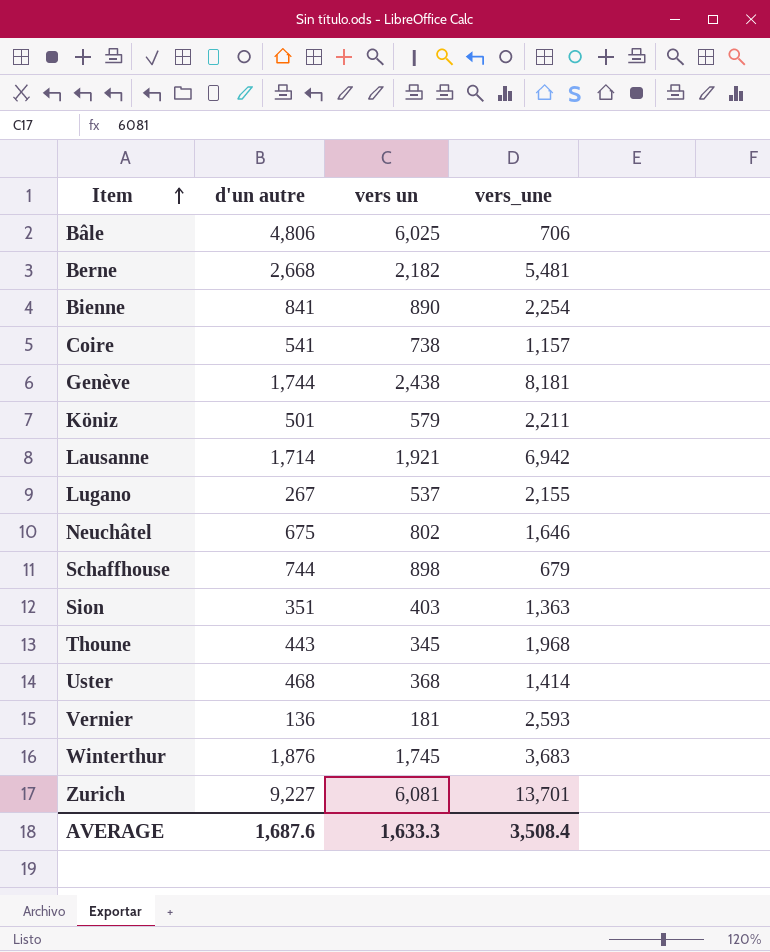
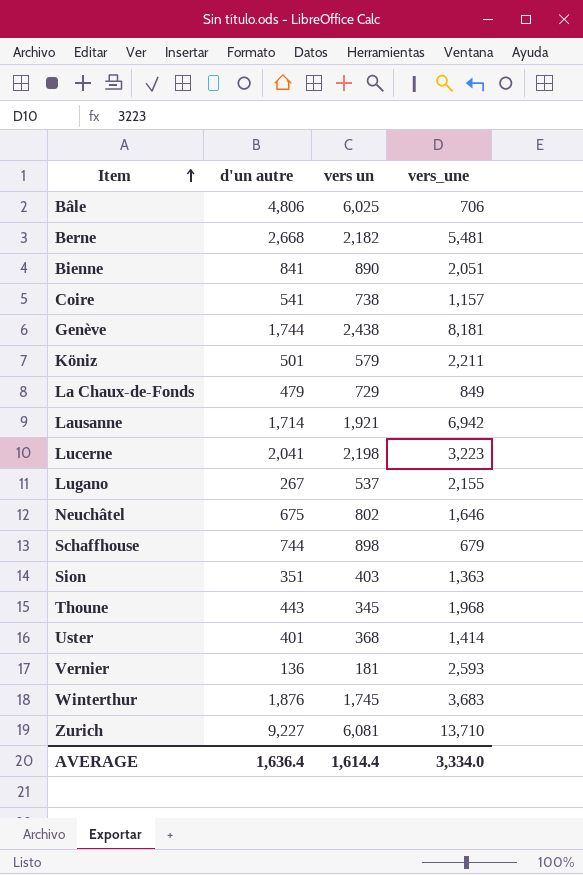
Bienne | vers_une: 2,254 -> 2,051
row La Chaux-de-Fonds: none -> 479 | 729 | 849
row Lucerne: none -> 2,041 | 2,198 | 3,223
Uster | d'un autre: 468 -> 401
Zurich | vers_une: 13,701 -> 13,710
AVERAGE | d'un autre: 1,687.6 -> 1,636.4
AVERAGE | vers un: 1,633.3 -> 1,614.4
AVERAGE | vers_une: 3,508.4 -> 3,334.0

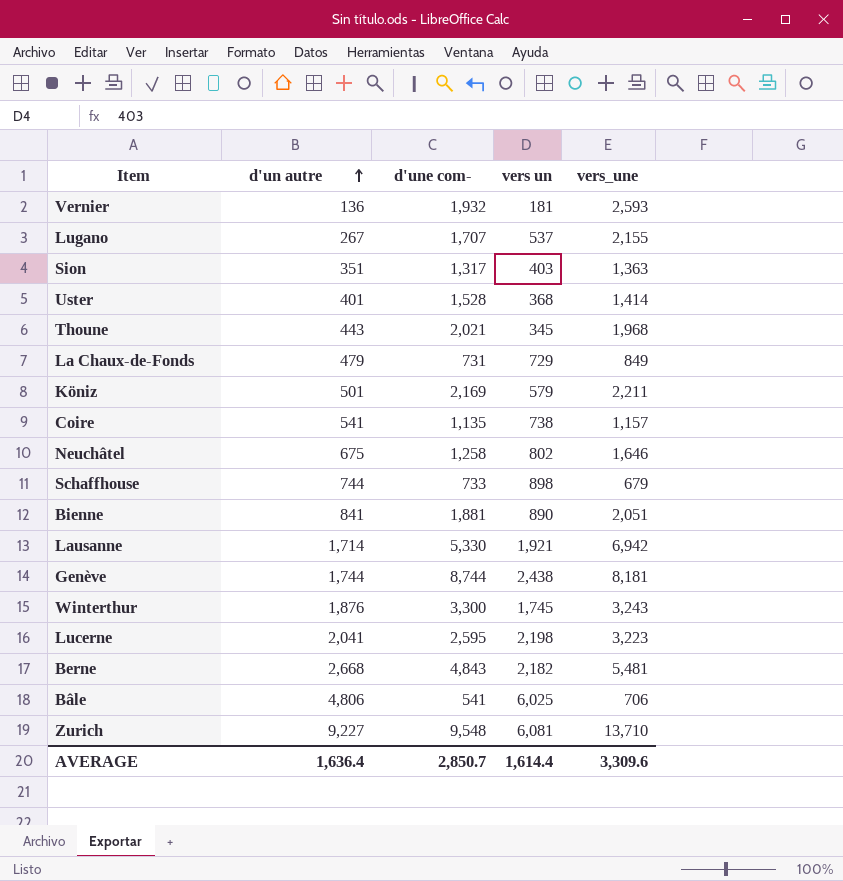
row order: Item ascending -> d'un autre ascending
column d'une com- | position: none -> 3
Winterthur | vers_une: 3,683 -> 3,243
AVERAGE | vers_une: 3,334.0 -> 3,309.6

